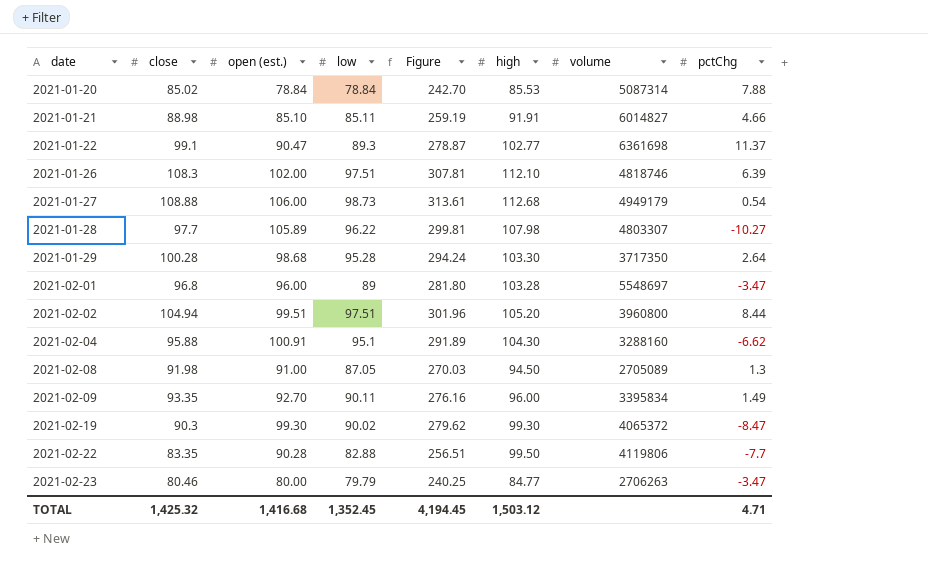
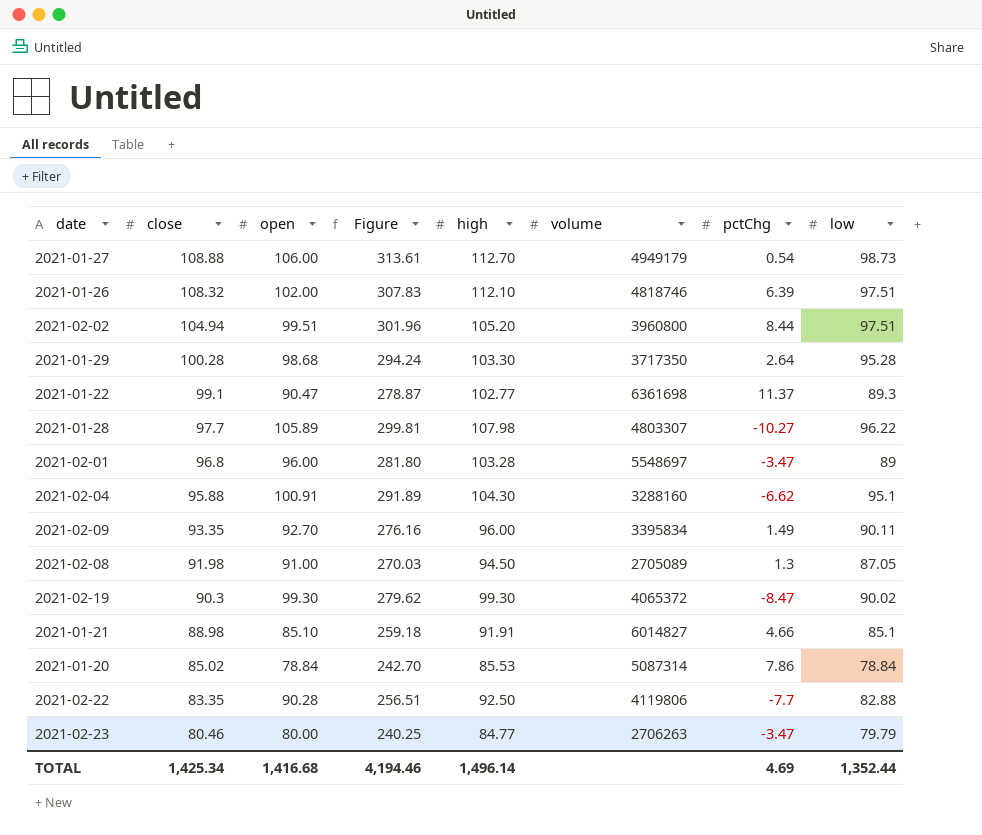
row order: date ascending -> close descending
column name: open (est.) -> open
column low | position: 4 -> 8
2021-01-27 | high: 112.68 -> 112.70
2021-01-26 | close: 108.3 -> 108.32
2021-01-26 | Figure: 307.81 -> 307.83
2021-01-21 | Figure: 259.19 -> 259.18
2021-01-21 | low: 85.11 -> 85.1
2021-01-20 | pctChg: 7.88 -> 7.86
2021-02-22 | high: 99.50 -> 92.50
TOTAL | close: 1,425.32 -> 1,425.34
TOTAL | Figure: 4,194.45 -> 4,194.46
TOTAL | high: 1,503.12 -> 1,496.14
TOTAL | pctChg: 4.71 -> 4.69
TOTAL | low: 1,352.45 -> 1,352.44

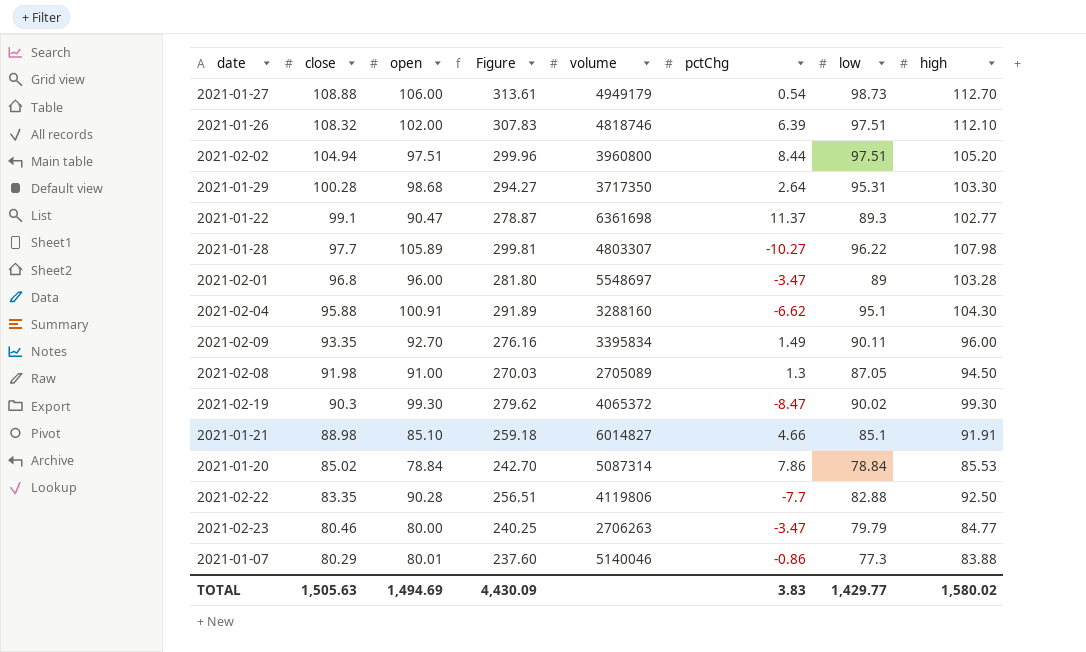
column high | position: 5 -> 8
2021-02-02 | open: 99.51 -> 97.51
2021-02-02 | Figure: 301.96 -> 299.96
2021-01-29 | Figure: 294.24 -> 294.27
2021-01-29 | low: 95.28 -> 95.31
row 2021-01-07: none -> 80.29 | 80.01 | 237.60 | 5140046 | -0.86 | 77.3 | 83.88
TOTAL | close: 1,425.34 -> 1,505.63
TOTAL | open: 1,416.68 -> 1,494.69
TOTAL | Figure: 4,194.46 -> 4,430.09
TOTAL | pctChg: 4.69 -> 3.83
TOTAL | low: 1,352.44 -> 1,429.77
TOTAL | high: 1,496.14 -> 1,580.02

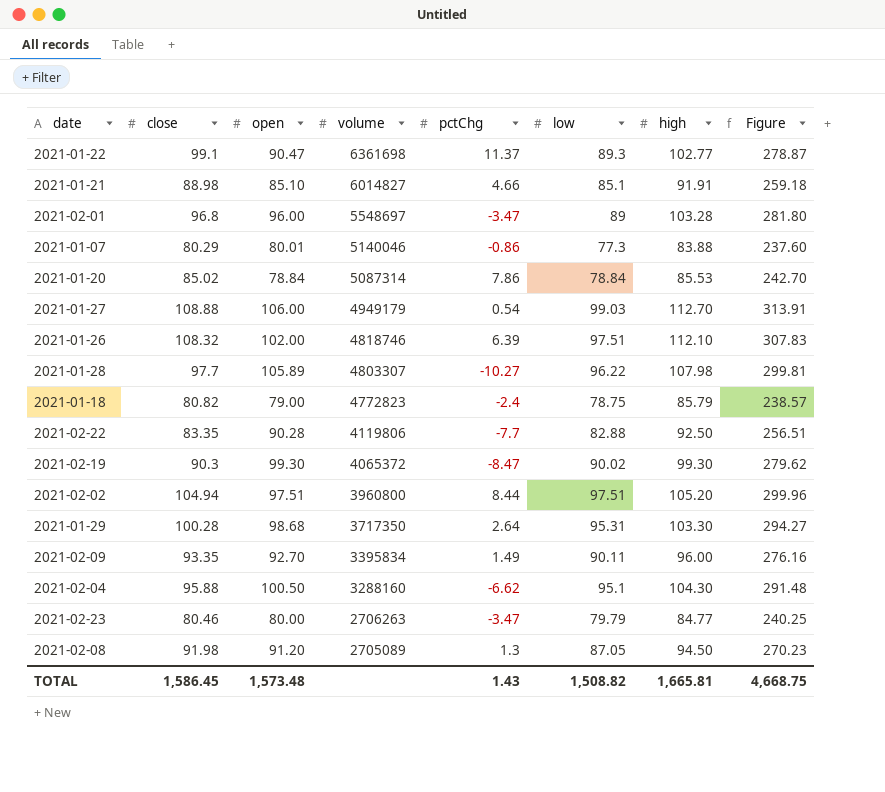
row order: close descending -> volume descending
column Figure | position: 4 -> 8
2021-01-27 | low: 98.73 -> 99.03
2021-01-27 | Figure: 313.61 -> 313.91
row 2021-01-18: none -> 80.82 | 79.00 | 4772823 | -2.4 | 78.75 | 85.79 | 238.57
2021-02-04 | open: 100.91 -> 100.50
2021-02-04 | Figure: 291.89 -> 291.48
2021-02-08 | open: 91.00 -> 91.20
2021-02-08 | Figure: 270.03 -> 270.23
TOTAL | close: 1,505.63 -> 1,586.45
TOTAL | open: 1,494.69 -> 1,573.48
TOTAL | pctChg: 3.83 -> 1.43
TOTAL | low: 1,429.77 -> 1,508.82
TOTAL | high: 1,580.02 -> 1,665.81
TOTAL | Figure: 4,430.09 -> 4,668.75

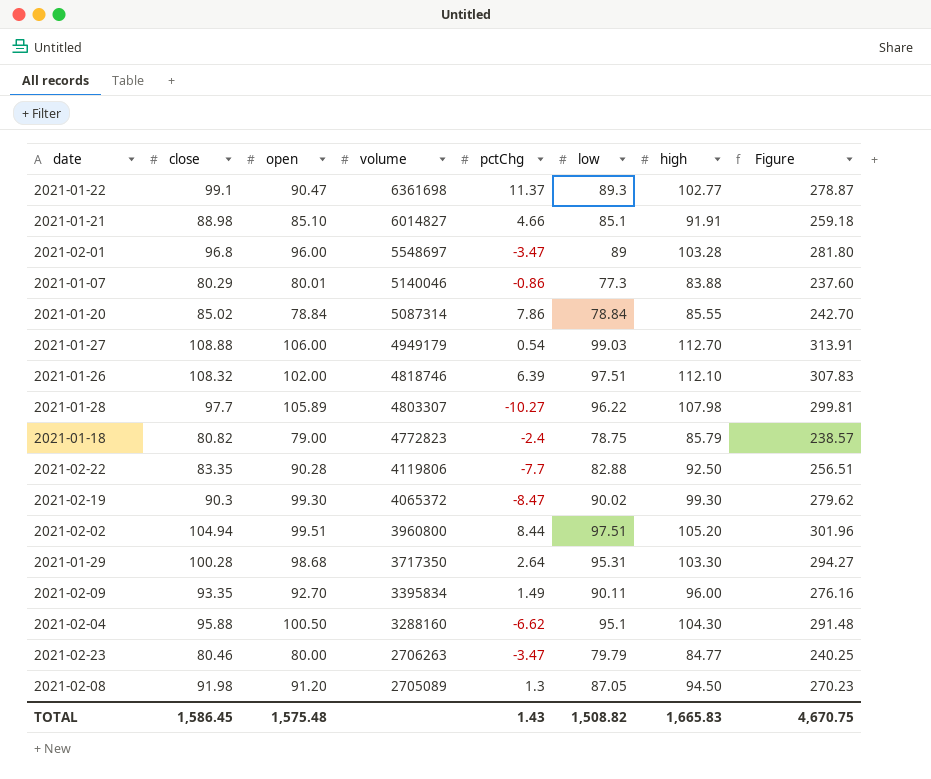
2021-01-20 | high: 85.53 -> 85.55
2021-02-02 | open: 97.51 -> 99.51
2021-02-02 | Figure: 299.96 -> 301.96
TOTAL | open: 1,573.48 -> 1,575.48
TOTAL | high: 1,665.81 -> 1,665.83
TOTAL | Figure: 4,668.75 -> 4,670.75

